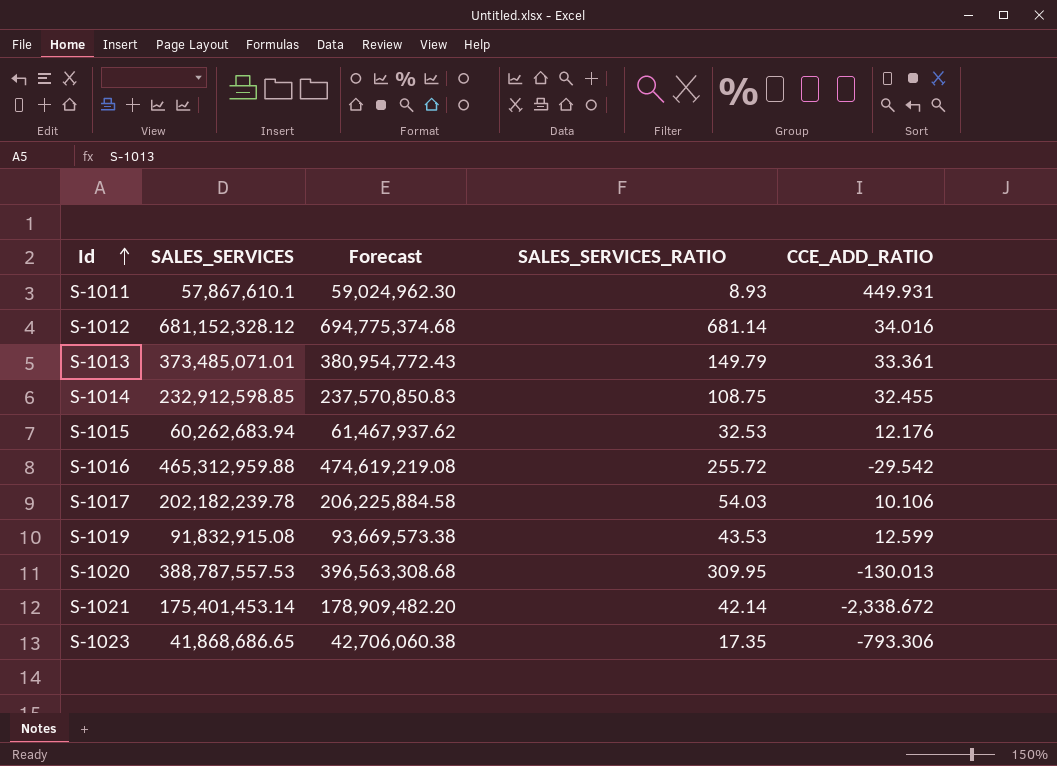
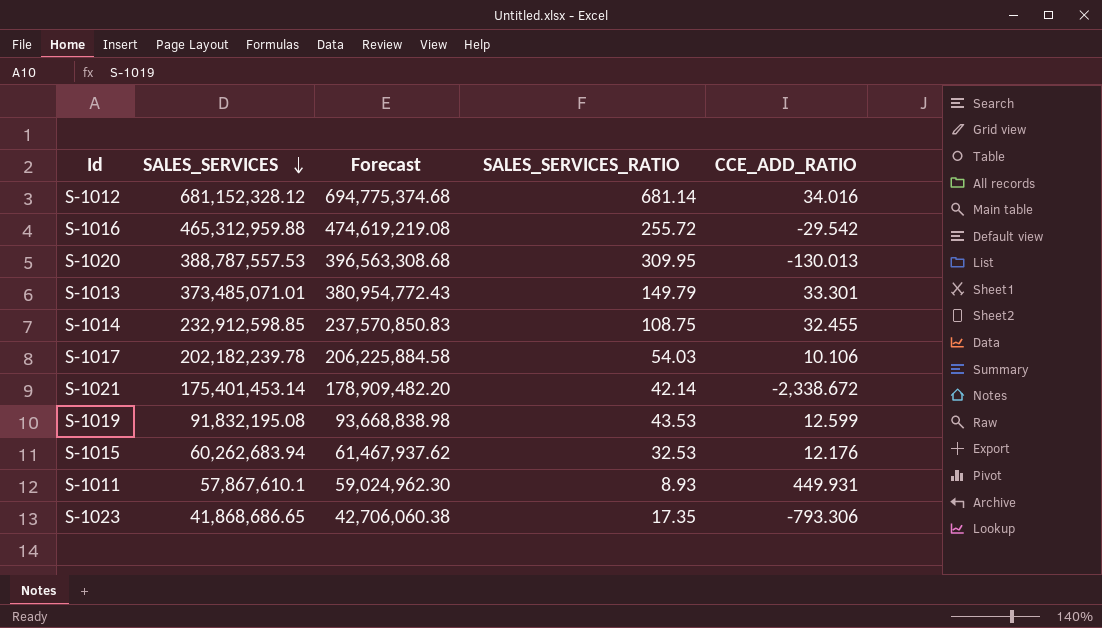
row order: Id ascending -> SALES_SERVICES descending
S-1013 | CCE_ADD_RATIO: 33.361 -> 33.301
S-1019 | SALES_SERVICES: 91,832,915.08 -> 91,832,195.08
S-1019 | Forecast: 93,669,573.38 -> 93,668,838.98

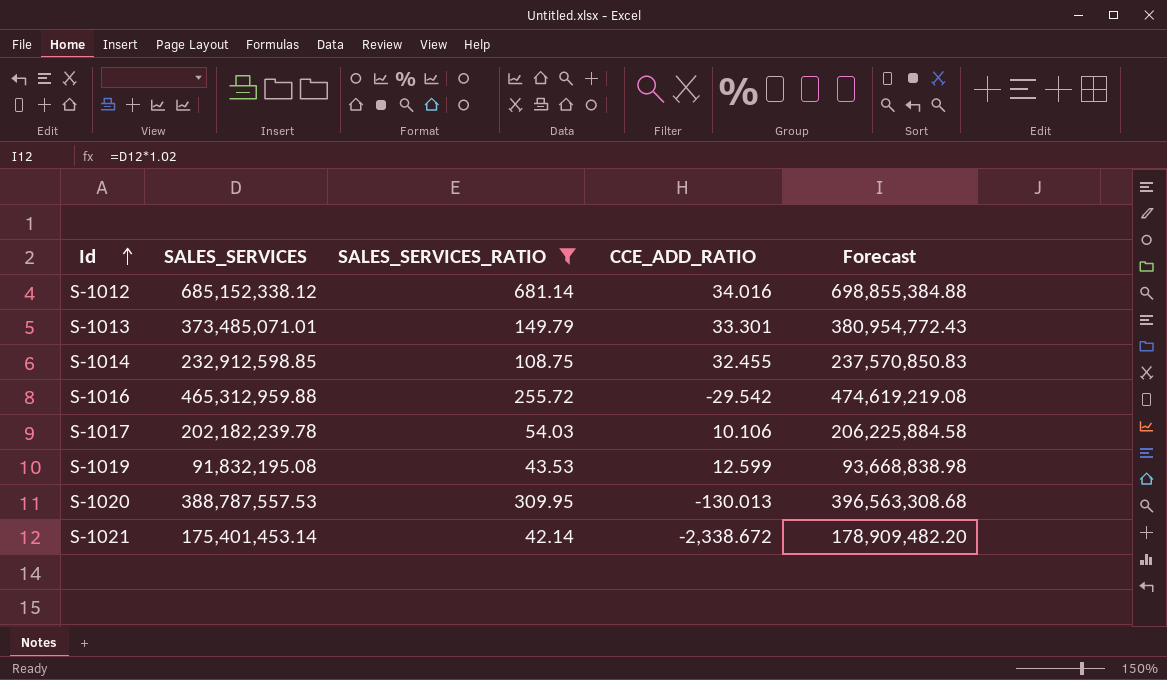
filter: none -> SALES_SERVICES_RATIO >= 42.14
row order: SALES_SERVICES descending -> Id ascending
column Forecast | position: 3 -> 5
S-1012 | SALES_SERVICES: 681,152,328.12 -> 685,152,338.12
S-1012 | Forecast: 694,775,374.68 -> 698,855,384.88

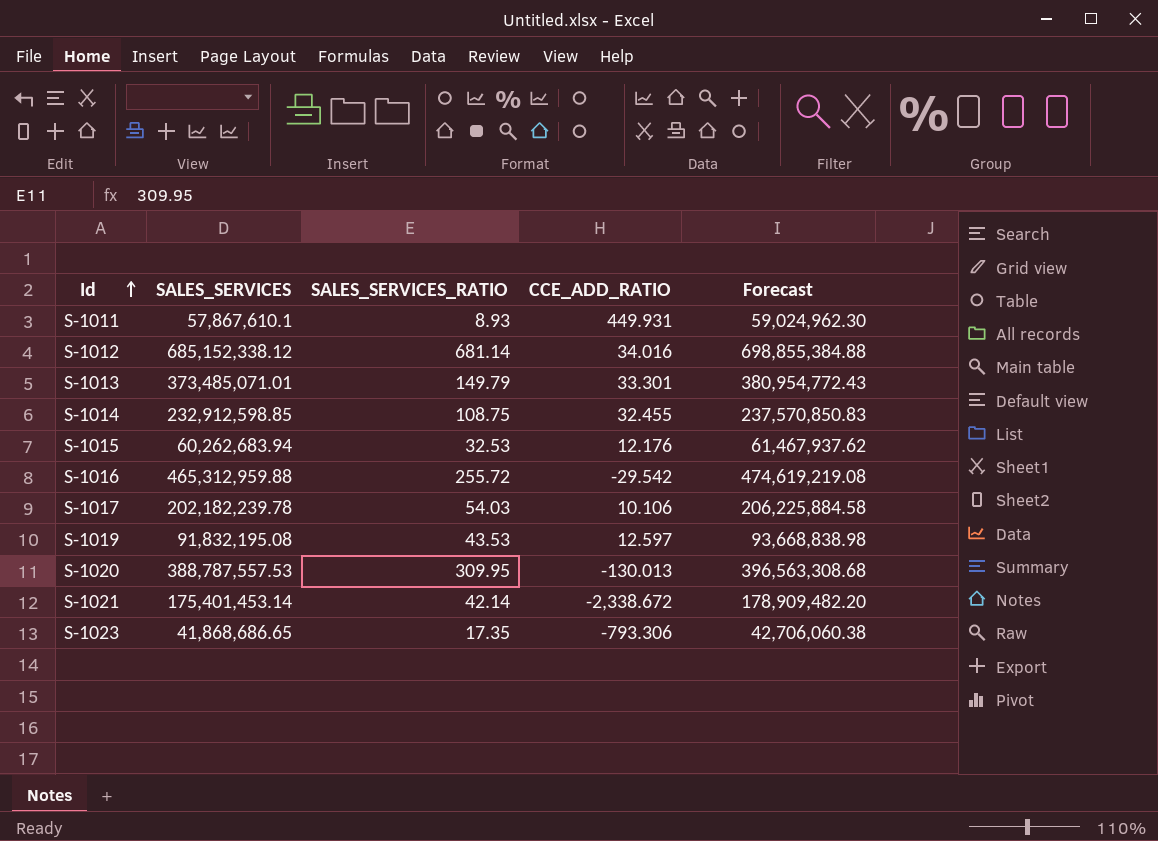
filter: SALES_SERVICES_RATIO >= 42.14 -> none
S-1019 | CCE_ADD_RATIO: 12.599 -> 12.597

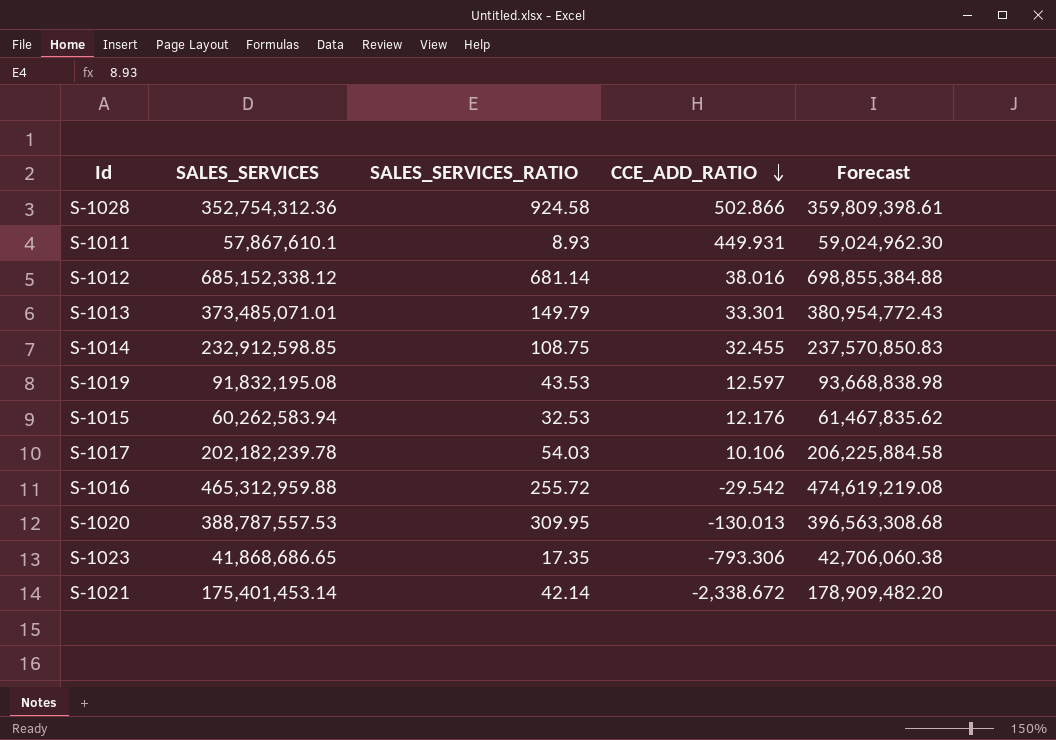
row order: Id ascending -> CCE_ADD_RATIO descending
row S-1028: none -> 352,754,312.36 | 924.58 | 502.866 | 359,809,398.61
S-1012 | CCE_ADD_RATIO: 34.016 -> 38.016
S-1015 | SALES_SERVICES: 60,262,683.94 -> 60,262,583.94
S-1015 | Forecast: 61,467,937.62 -> 61,467,835.62

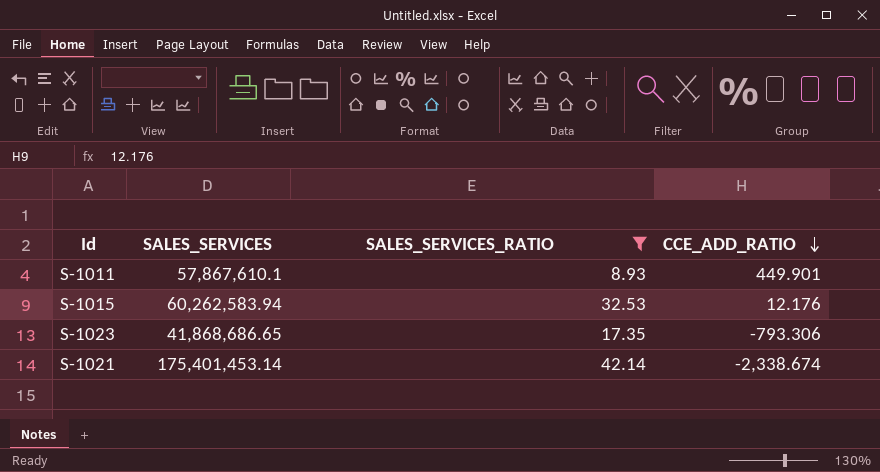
filter: none -> SALES_SERVICES_RATIO <= 42.14
column Forecast | formula: [SALES_SERVICES] * 1.02 -> none
S-1011 | CCE_ADD_RATIO: 449.931 -> 449.901
S-1021 | CCE_ADD_RATIO: -2,338.672 -> -2,338.674

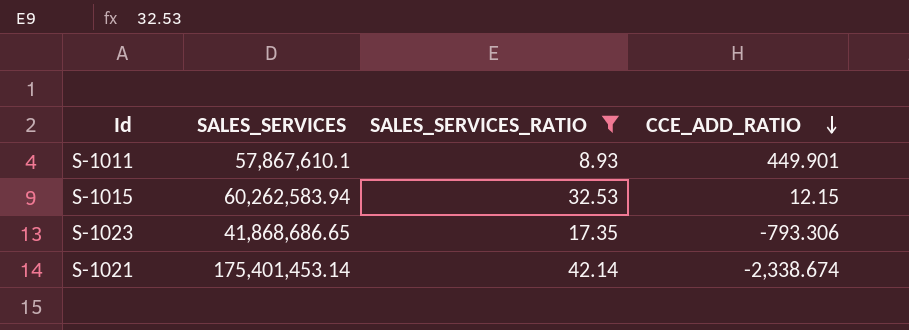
S-1015 | CCE_ADD_RATIO: 12.176 -> 12.15

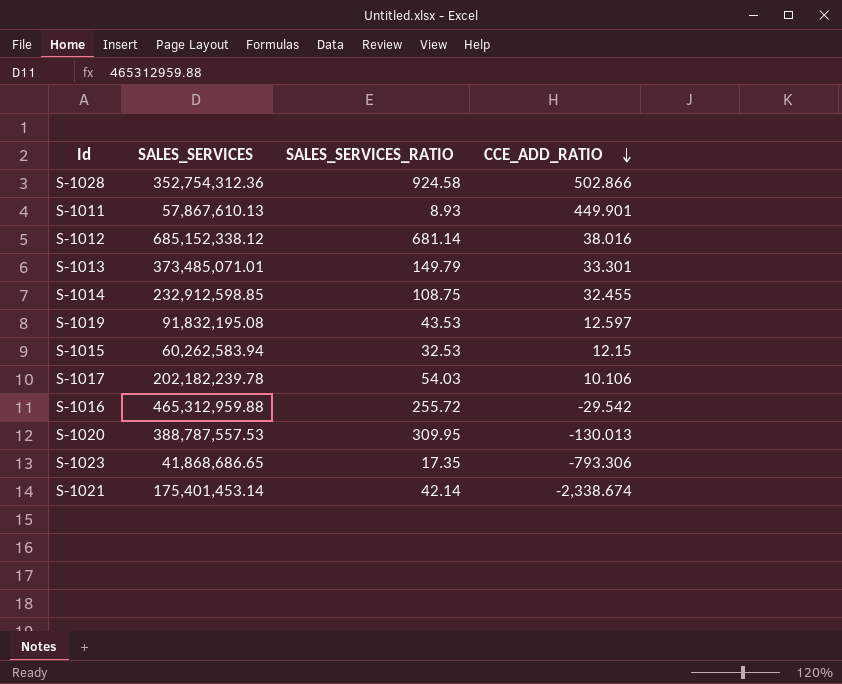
filter: SALES_SERVICES_RATIO <= 42.14 -> none
S-1011 | SALES_SERVICES: 57,867,610.1 -> 57,867,610.13

